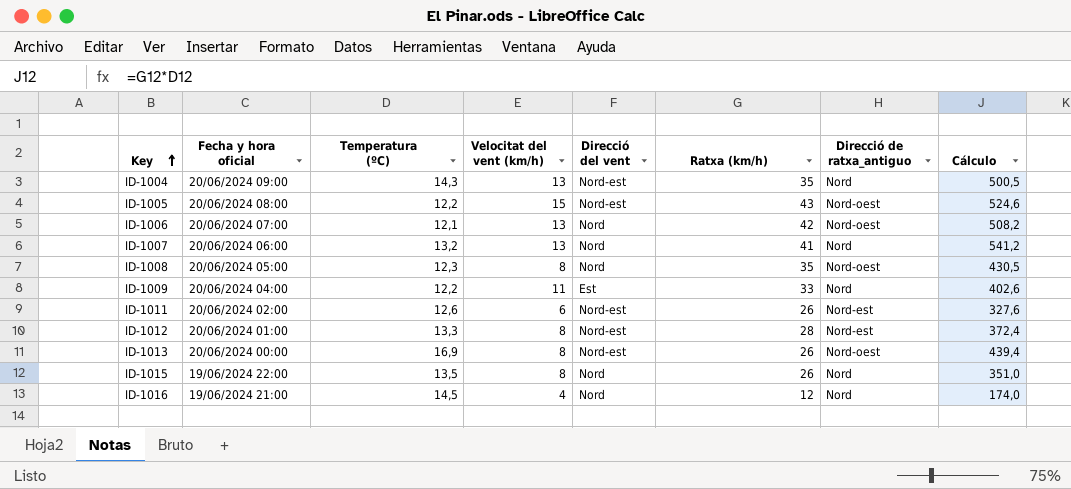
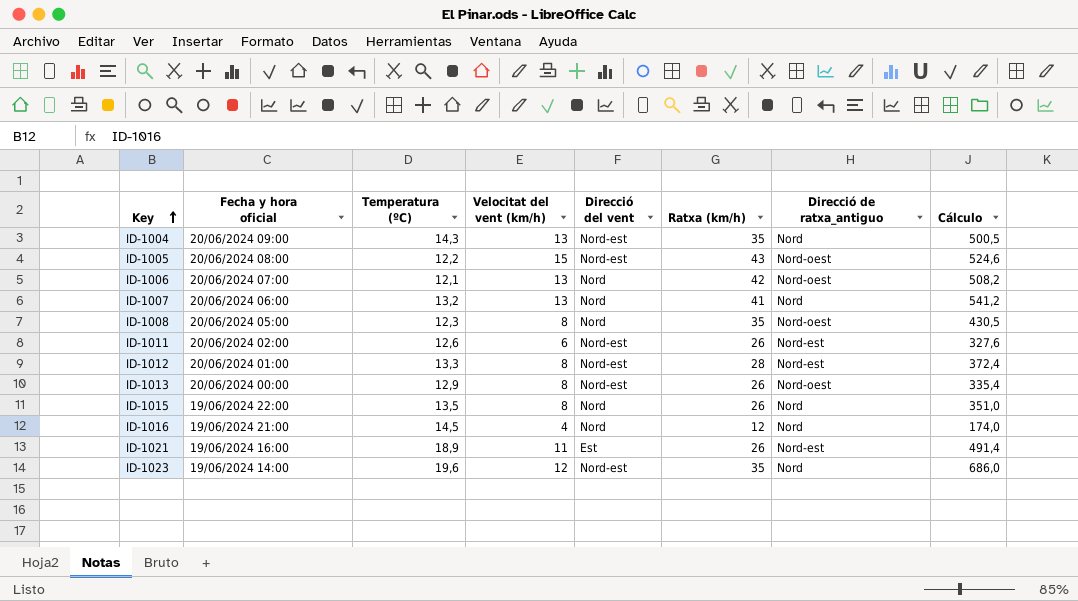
row ID-1009: 20/06/2024 04:00 | 12,2 | 11 | Est | 33 | Nord | 402,6 -> none
ID-1013 | Temperatura (ºC): 16,9 -> 12,9
ID-1013 | Cálculo: 439,4 -> 335,4
row ID-1021: none -> 19/06/2024 16:00 | 18,9 | 11 | Est | 26 | Nord-est | 491,4
row ID-1023: none -> 19/06/2024 14:00 | 19,6 | 12 | Nord-est | 35 | Nord | 686,0

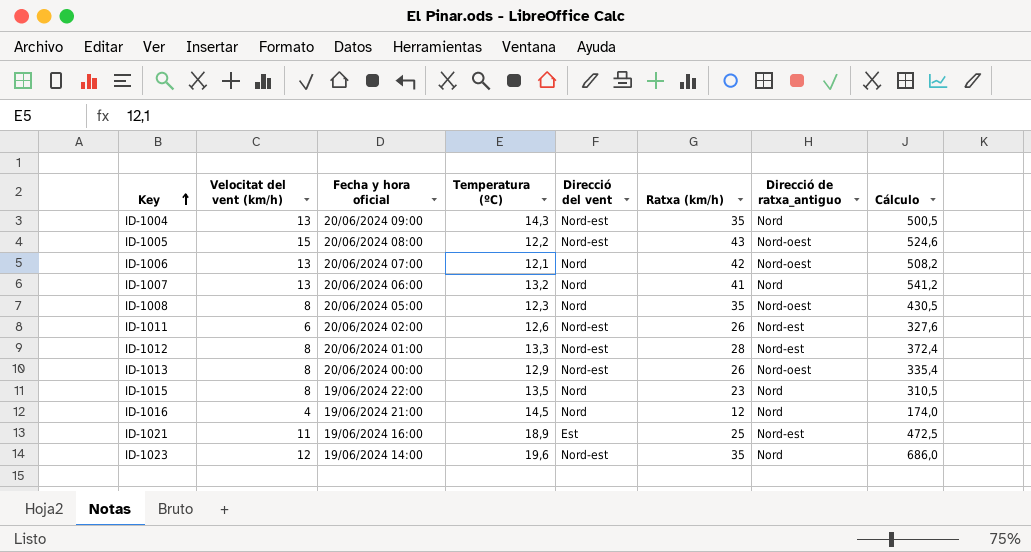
column Velocitat del vent (km/h) | position: 4 -> 2
ID-1015 | Ratxa (km/h): 26 -> 23
ID-1015 | Cálculo: 351,0 -> 310,5
ID-1021 | Ratxa (km/h): 26 -> 25
ID-1021 | Cálculo: 491,4 -> 472,5

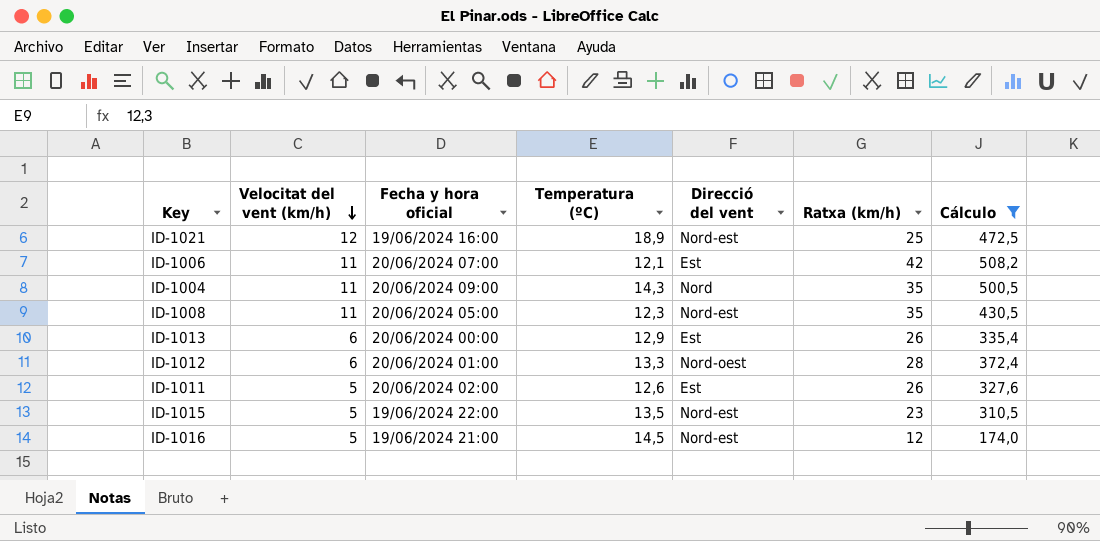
filter: none -> Cálculo <= 508,2
row order: Key ascending -> Velocitat del vent (km/h) descending
column Direcció de ratxa_antiguo | position: 7 -> none
ID-1021 | Velocitat del vent (km/h): 11 -> 12
ID-1021 | Direcció del vent: Est -> Nord-est
ID-1006 | Velocitat del vent (km/h): 13 -> 11
ID-1006 | Direcció del vent: Nord -> Est
ID-1004 | Velocitat del vent (km/h): 13 -> 11
ID-1004 | Direcció del vent: Nord-est -> Nord
ID-1008 | Velocitat del vent (km/h): 8 -> 11
ID-1008 | Direcció del vent: Nord -> Nord-est
ID-1013 | Velocitat del vent (km/h): 8 -> 6
ID-1013 | Direcció del vent: Nord-est -> Est
ID-1012 | Velocitat del vent (km/h): 8 -> 6
ID-1012 | Direcció del vent: Nord-est -> Nord-oest
ID-1011 | Velocitat del vent (km/h): 6 -> 5
ID-1011 | Direcció del vent: Nord-est -> Est
ID-1015 | Velocitat del vent (km/h): 8 -> 5
ID-1015 | Direcció del vent: Nord -> Nord-est
ID-1016 | Velocitat del vent (km/h): 4 -> 5
ID-1016 | Direcció del vent: Nord -> Nord-est

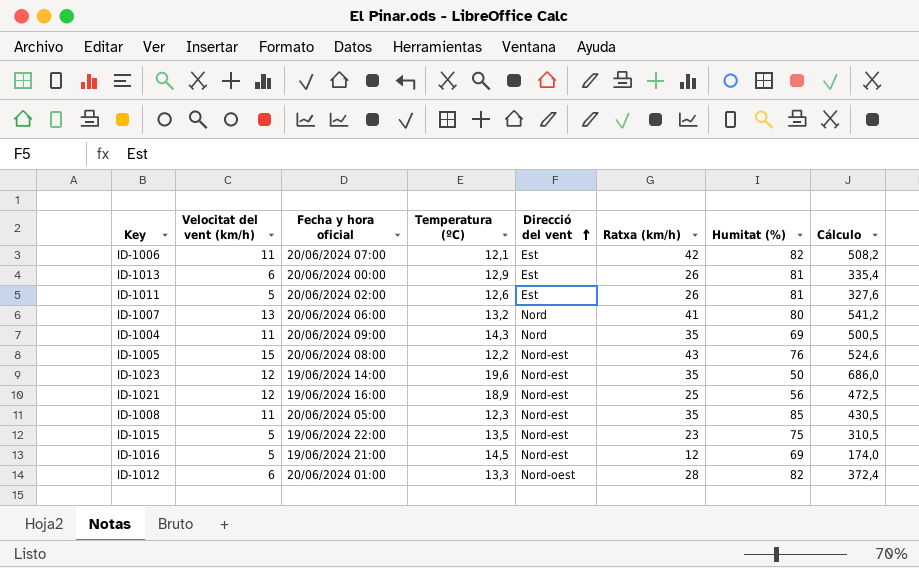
filter: Cálculo <= 508,2 -> none
row order: Velocitat del vent (km/h) descending -> Direcció del vent ascending
column Humitat (%) | position: none -> 7

